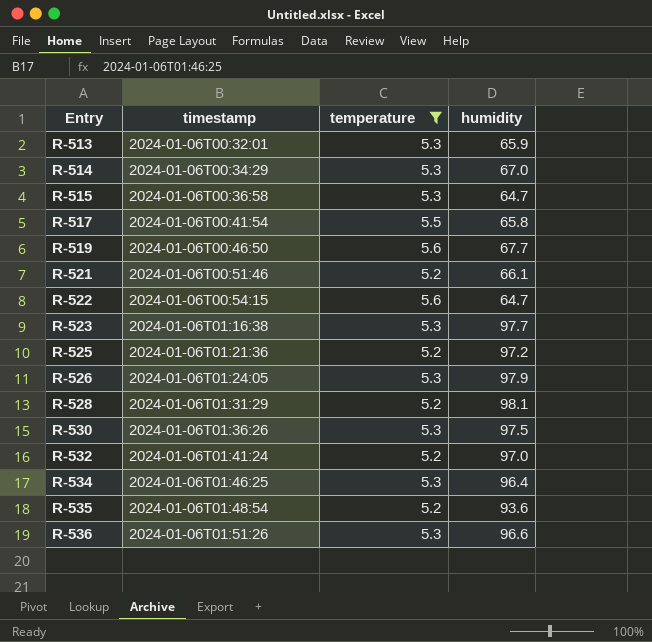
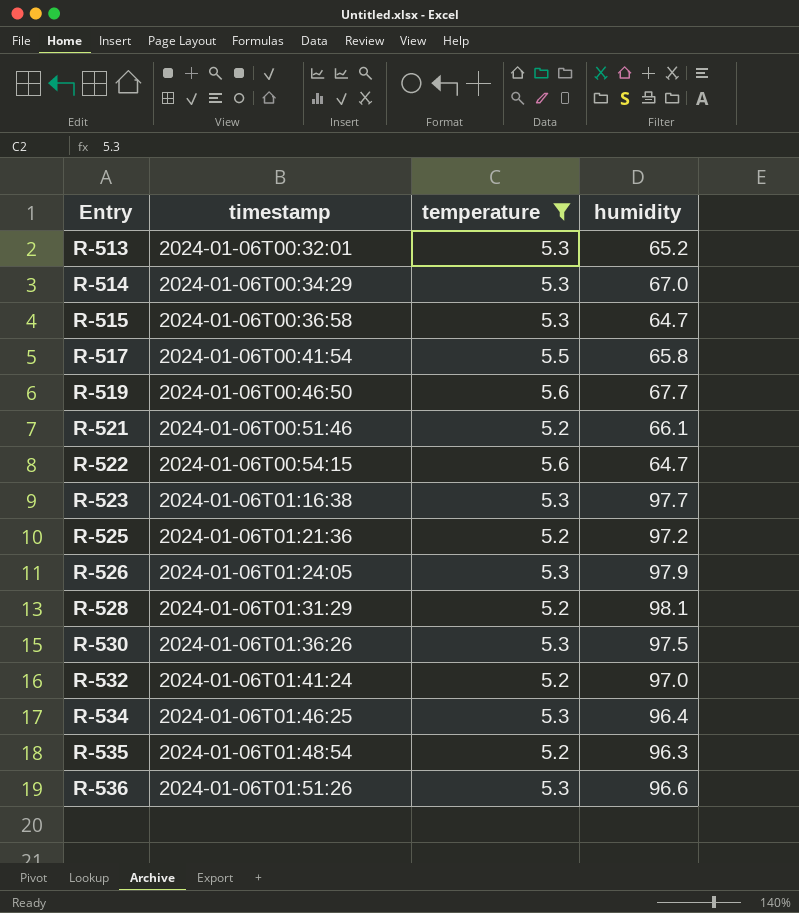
R-513 | humidity: 65.9 -> 65.2
R-535 | humidity: 93.6 -> 96.3

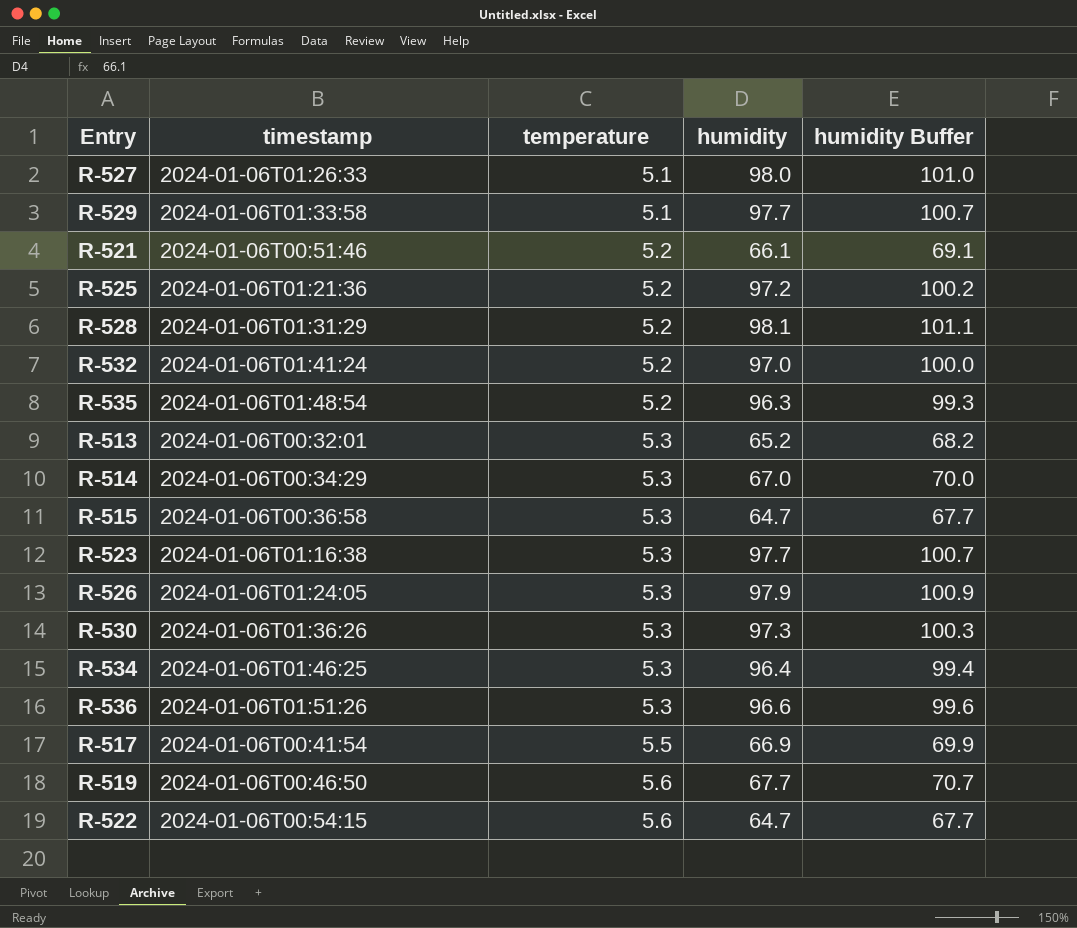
filter: temperature != 5.1 -> none
row order: Entry ascending -> temperature ascending
column humidity Buffer | formula: none -> [humidity] + 3
R-530 | humidity: 97.5 -> 97.3
R-517 | humidity: 65.8 -> 66.9

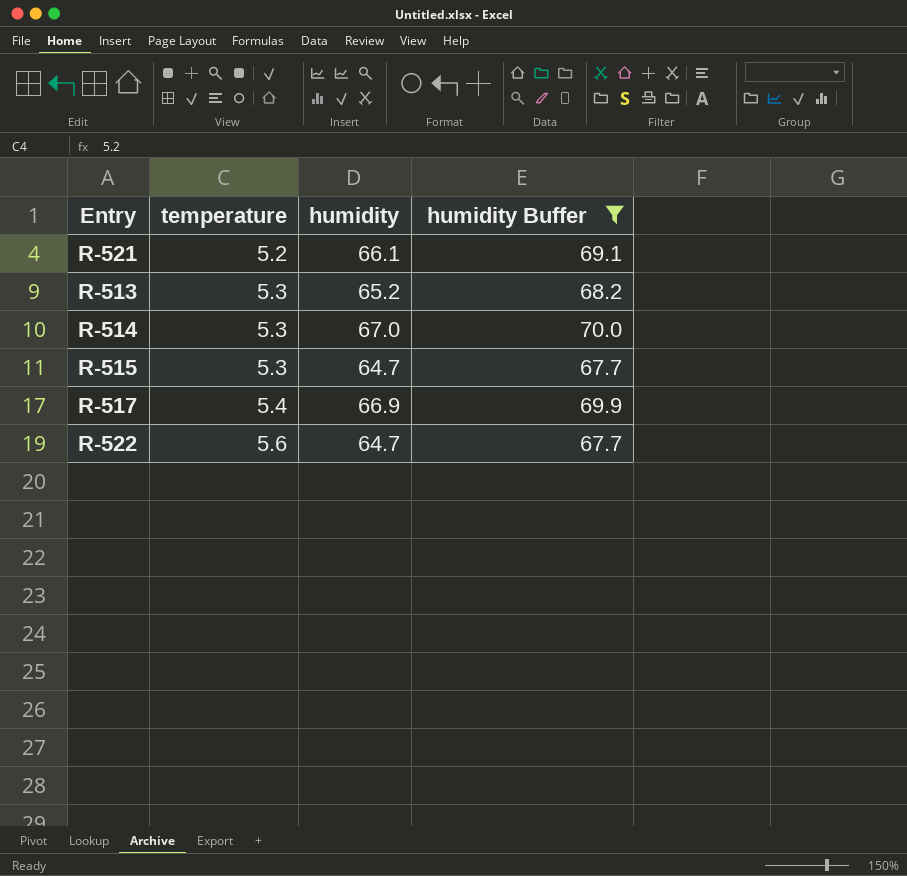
filter: none -> humidity Buffer <= 70.0
column timestamp | position: 2 -> none
R-517 | temperature: 5.5 -> 5.4

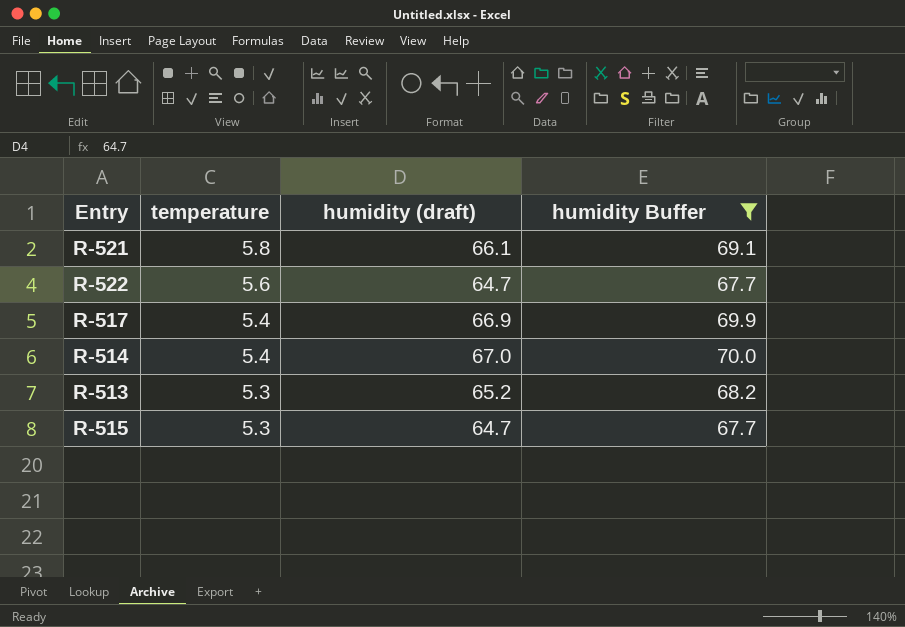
row order: temperature ascending -> temperature descending
column name: humidity -> humidity (draft)
R-521 | temperature: 5.2 -> 5.8
R-514 | temperature: 5.3 -> 5.4

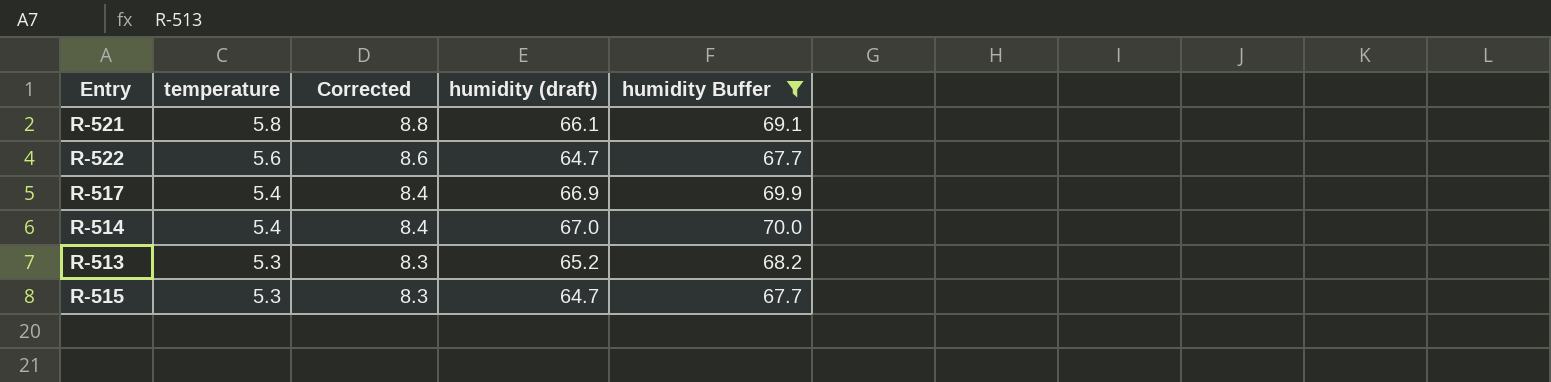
column Corrected | formula: none -> [temperature] + 3

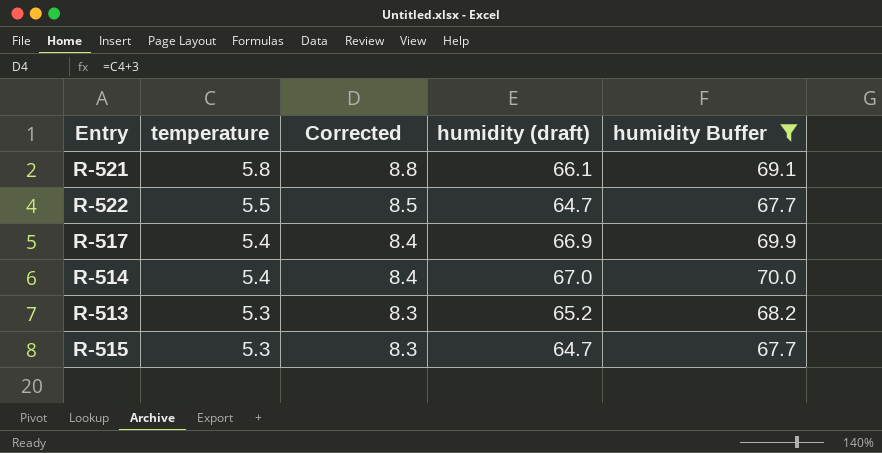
R-522 | temperature: 5.6 -> 5.5
R-522 | Corrected: 8.6 -> 8.5

